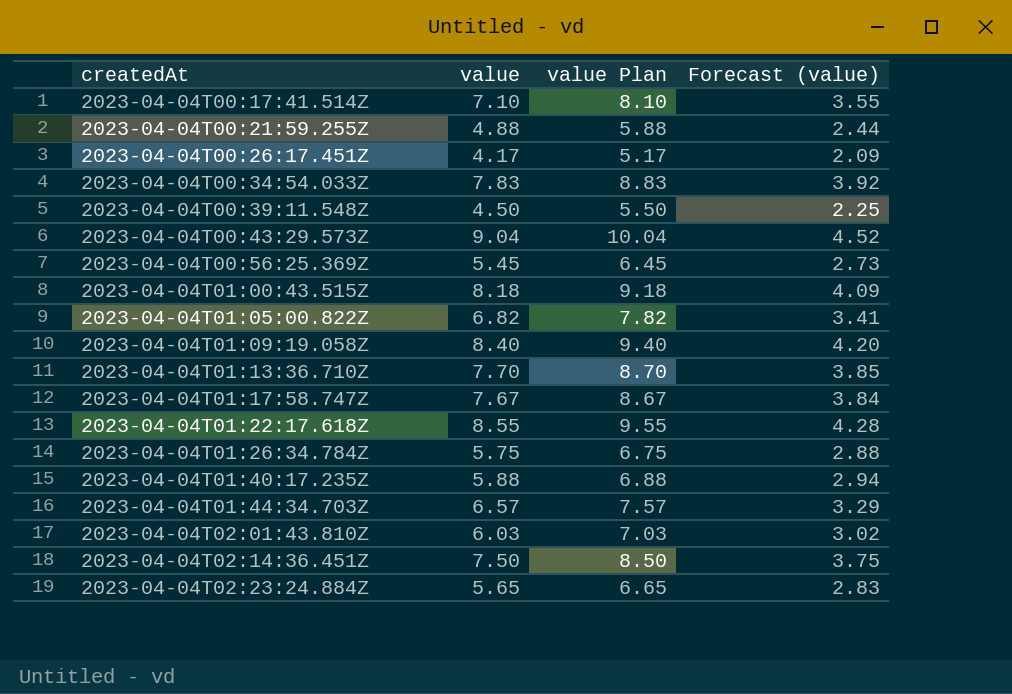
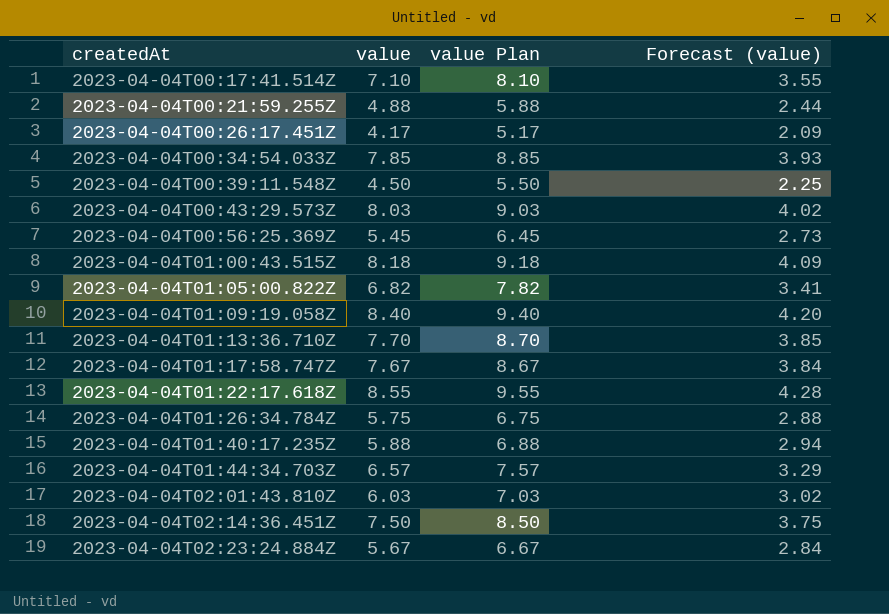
2023-04-04T00:34:54.033Z | value: 7.83 -> 7.85
2023-04-04T00:34:54.033Z | value Plan: 8.83 -> 8.85
2023-04-04T00:34:54.033Z | Forecast (value): 3.92 -> 3.93
2023-04-04T00:43:29.573Z | value: 9.04 -> 8.03
2023-04-04T00:43:29.573Z | value Plan: 10.04 -> 9.03
2023-04-04T00:43:29.573Z | Forecast (value): 4.52 -> 4.02
2023-04-04T02:23:24.884Z | value: 5.65 -> 5.67
2023-04-04T02:23:24.884Z | value Plan: 6.65 -> 6.67
2023-04-04T02:23:24.884Z | Forecast (value): 2.83 -> 2.84

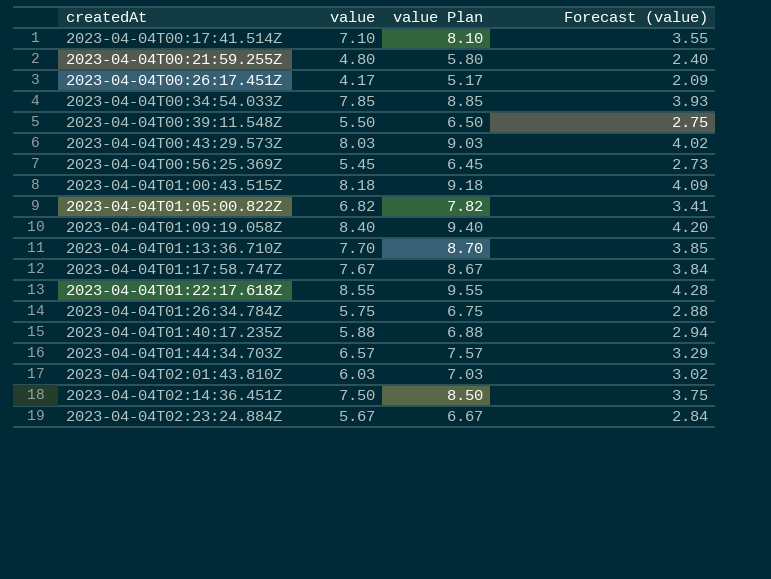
2023-04-04T00:21:59.255Z | value: 4.88 -> 4.80
2023-04-04T00:21:59.255Z | value Plan: 5.88 -> 5.80
2023-04-04T00:21:59.255Z | Forecast (value): 2.44 -> 2.40
2023-04-04T00:39:11.548Z | value: 4.50 -> 5.50
2023-04-04T00:39:11.548Z | value Plan: 5.50 -> 6.50
2023-04-04T00:39:11.548Z | Forecast (value): 2.25 -> 2.75

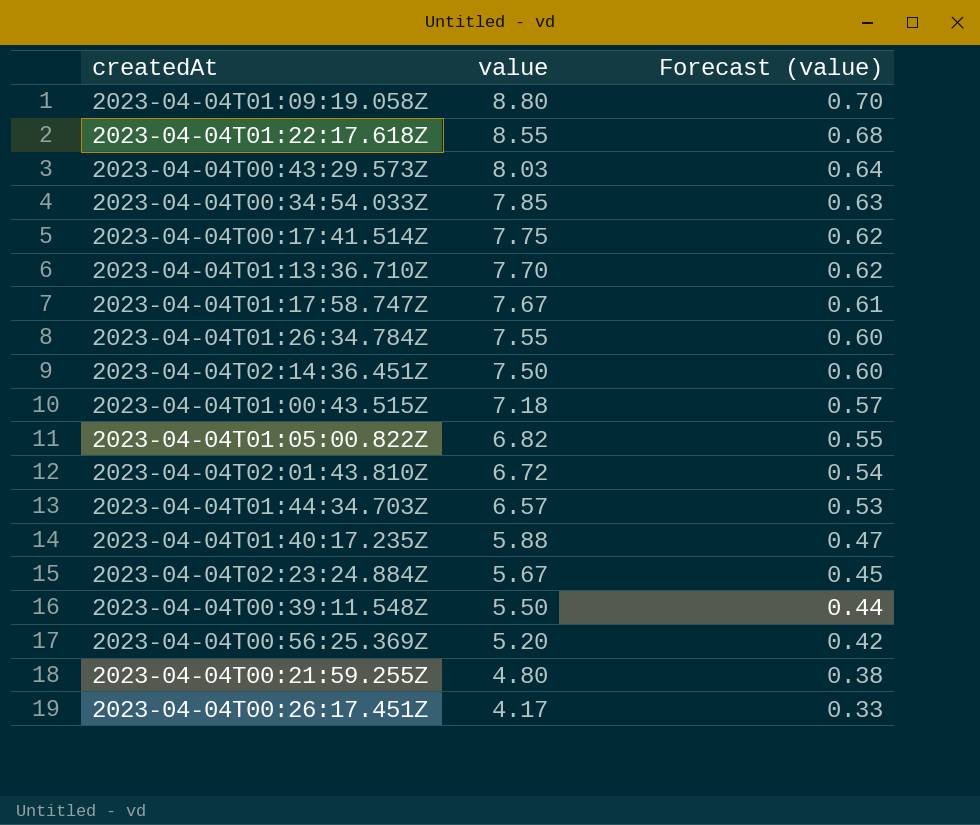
row order: createdAt ascending -> value descending
column value Plan | formula: [value] + 1 -> none
column Forecast (value) | formula: [value] * 0.5 -> [value] * 0.08
2023-04-04T01:09:19.058Z | value: 8.40 -> 8.80
2023-04-04T00:17:41.514Z | value: 7.10 -> 7.75
2023-04-04T01:26:34.784Z | value: 5.75 -> 7.55
2023-04-04T01:00:43.515Z | value: 8.18 -> 7.18
2023-04-04T02:01:43.810Z | value: 6.03 -> 6.72
2023-04-04T00:56:25.369Z | value: 5.45 -> 5.20

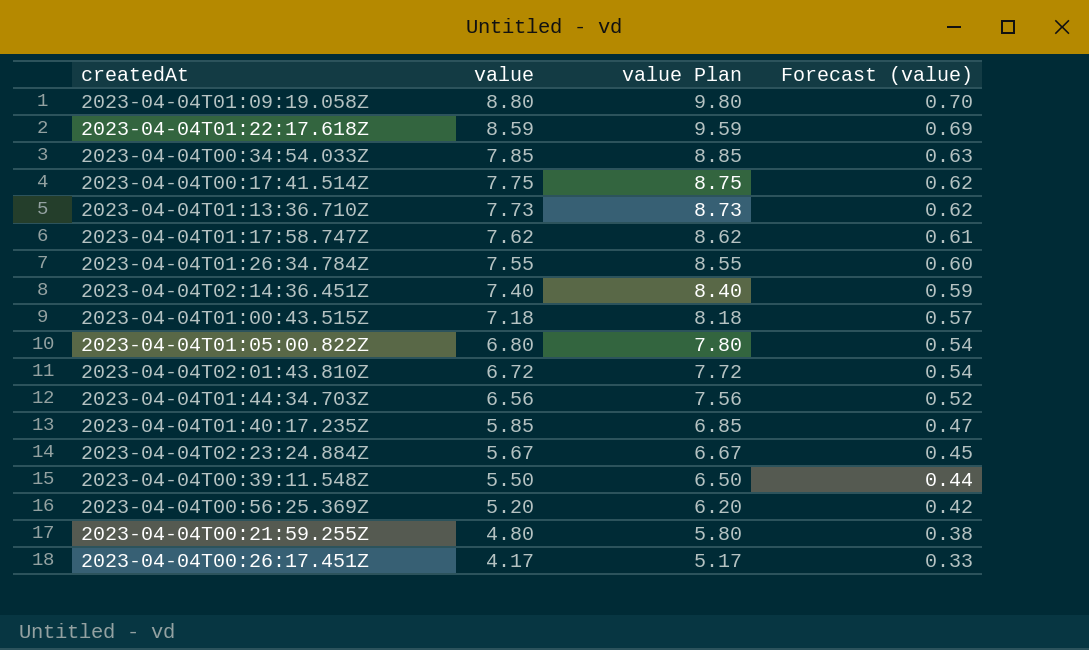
column value Plan | formula: none -> [value] + 1
row 2023-04-04T00:43:29.573Z: 8.03 | 0.64 -> none
2023-04-04T01:22:17.618Z | value: 8.55 -> 8.59
2023-04-04T01:22:17.618Z | Forecast (value): 0.68 -> 0.69
2023-04-04T01:13:36.710Z | value: 7.70 -> 7.73
2023-04-04T01:17:58.747Z | value: 7.67 -> 7.62
2023-04-04T02:14:36.451Z | value: 7.50 -> 7.40
2023-04-04T02:14:36.451Z | Forecast (value): 0.60 -> 0.59
2023-04-04T01:05:00.822Z | value: 6.82 -> 6.80
2023-04-04T01:05:00.822Z | Forecast (value): 0.55 -> 0.54
2023-04-04T01:44:34.703Z | value: 6.57 -> 6.56
2023-04-04T01:44:34.703Z | Forecast (value): 0.53 -> 0.52
2023-04-04T01:40:17.235Z | value: 5.88 -> 5.85

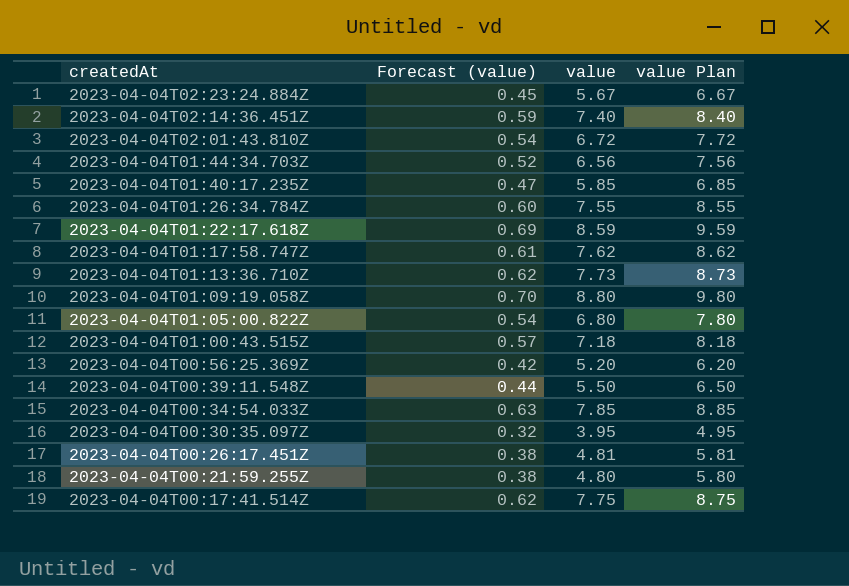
row order: value descending -> createdAt descending
column Forecast (value) | position: 4 -> 2
row 2023-04-04T00:30:35.097Z: none -> 0.32 | 3.95 | 4.95
2023-04-04T00:26:17.451Z | Forecast (value): 0.33 -> 0.38
2023-04-04T00:26:17.451Z | value: 4.17 -> 4.81
2023-04-04T00:26:17.451Z | value Plan: 5.17 -> 5.81

